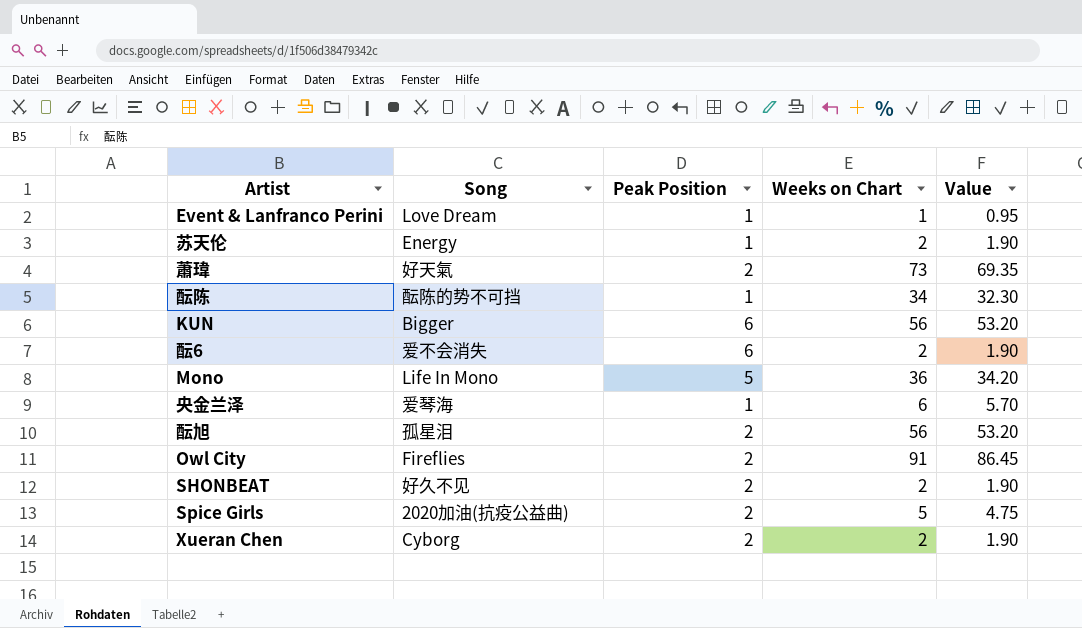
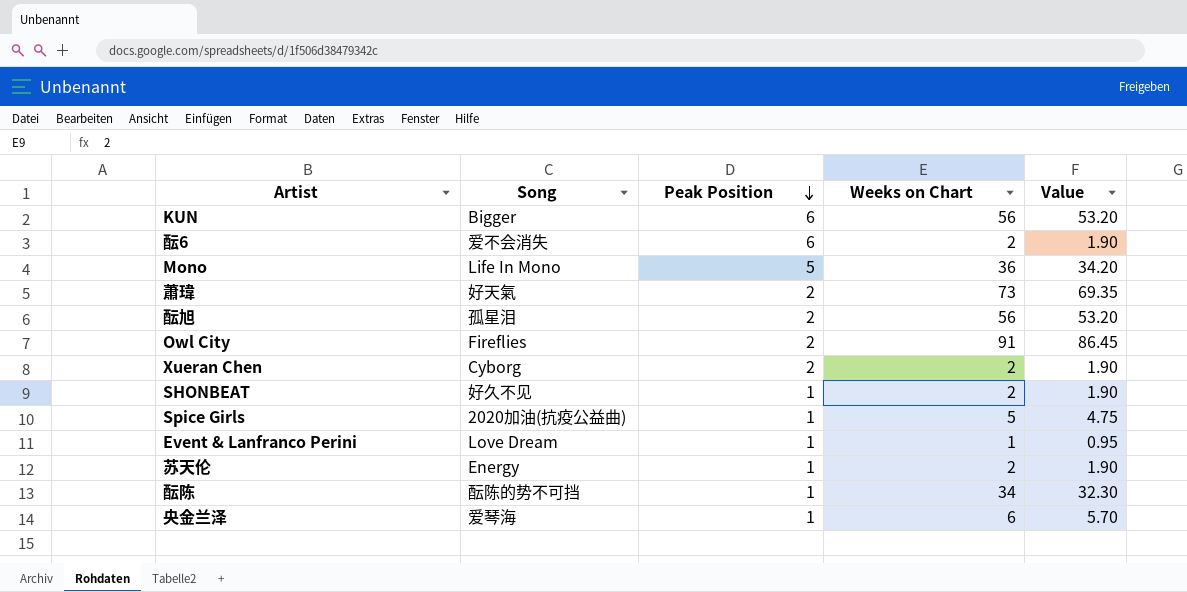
row order: none -> Peak Position descending
SHONBEAT | Peak Position: 2 -> 1
Spice Girls | Peak Position: 2 -> 1

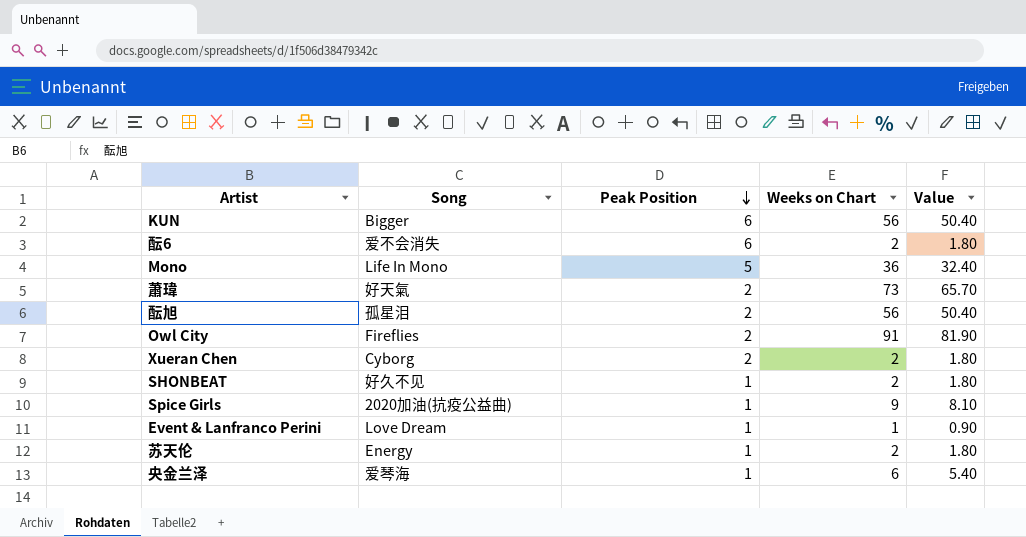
column Value | formula: [Weeks on Chart] * 0.95 -> [Weeks on Chart] * 0.9
row 酝陈: 酝陈的势不可挡 | 1 | 34 | 32.30 -> none
Spice Girls | Weeks on Chart: 5 -> 9

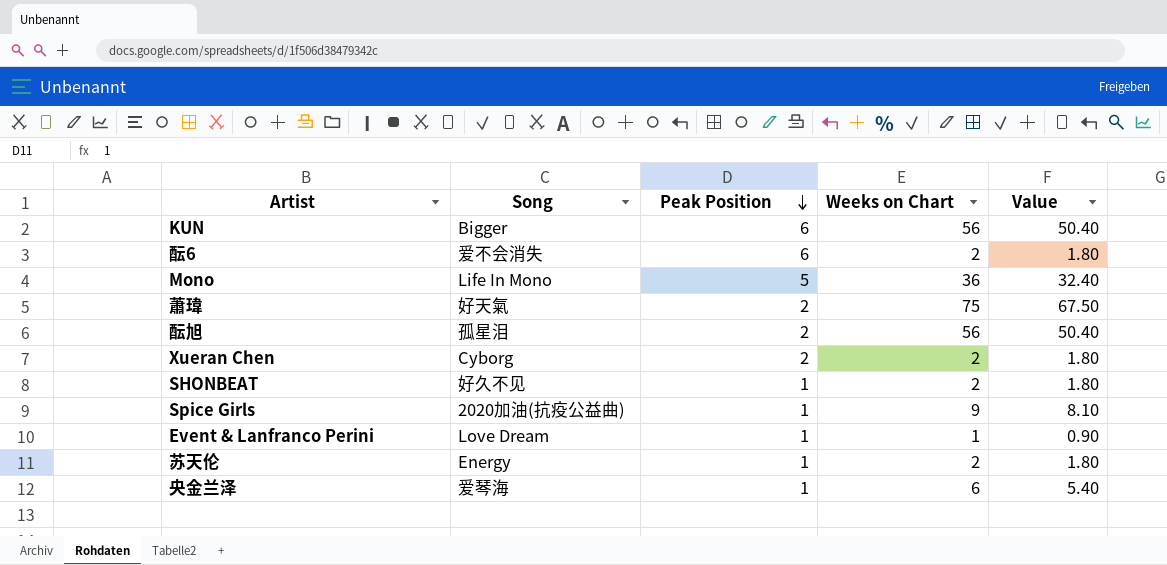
row Owl City: Fireflies | 2 | 91 | 81.90 -> none
蕭瑋 | Weeks on Chart: 73 -> 75
蕭瑋 | Value: 65.70 -> 67.50

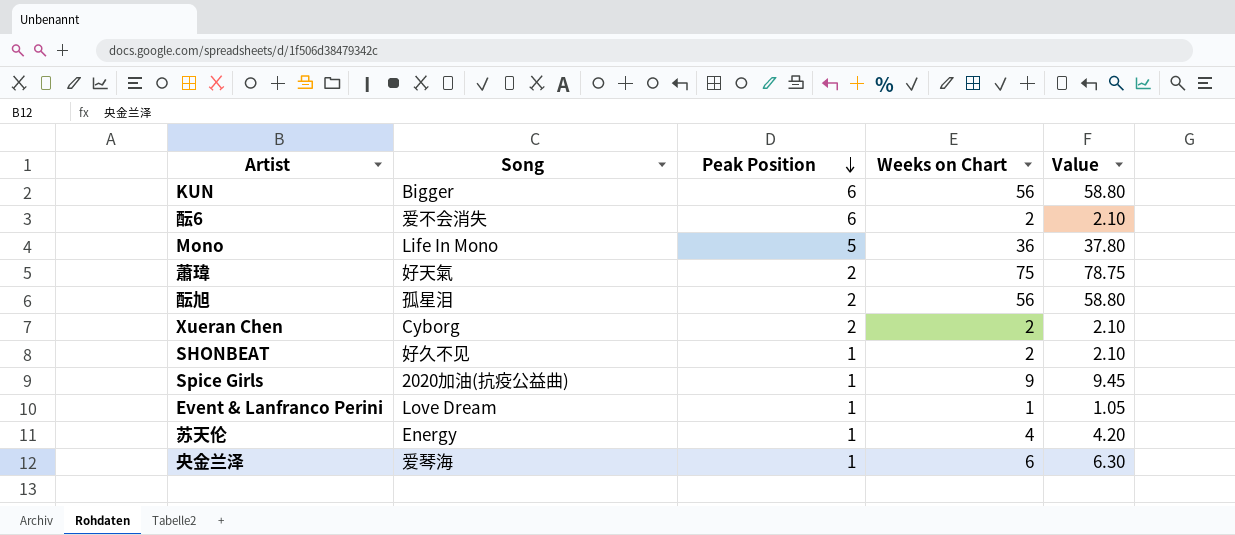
column Value | formula: [Weeks on Chart] * 0.9 -> [Weeks on Chart] * 1.05
苏天伦 | Weeks on Chart: 2 -> 4

